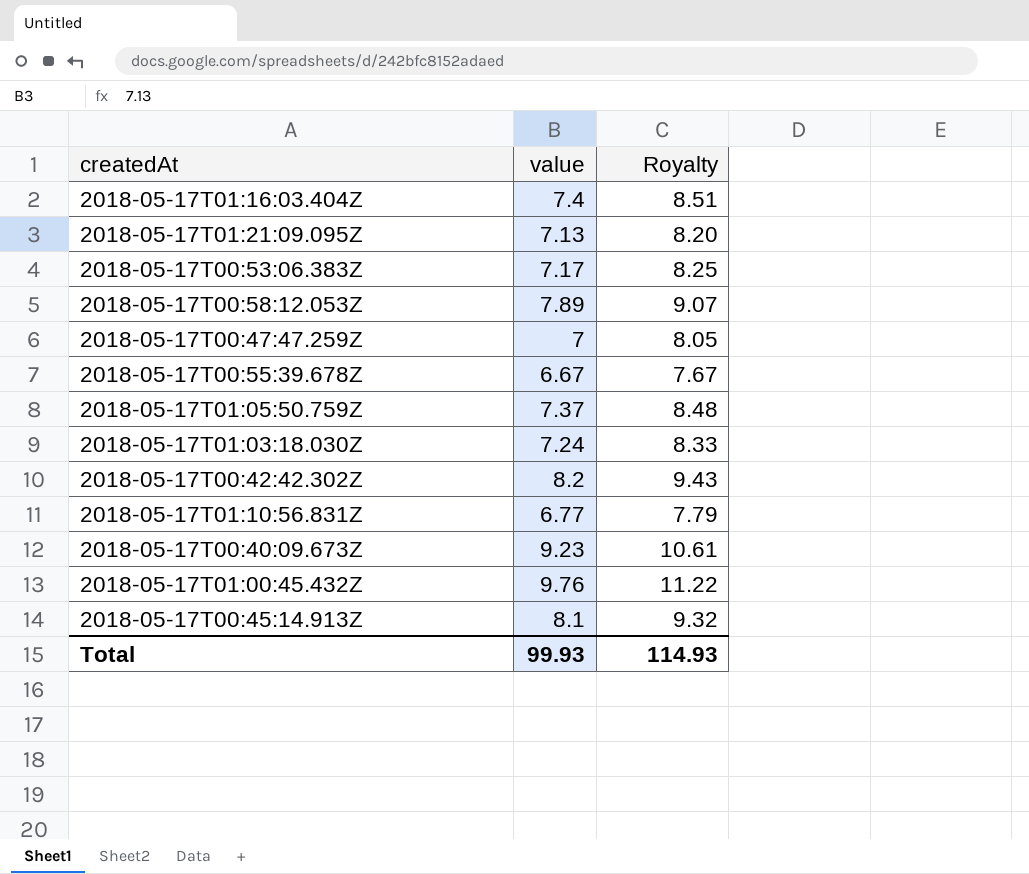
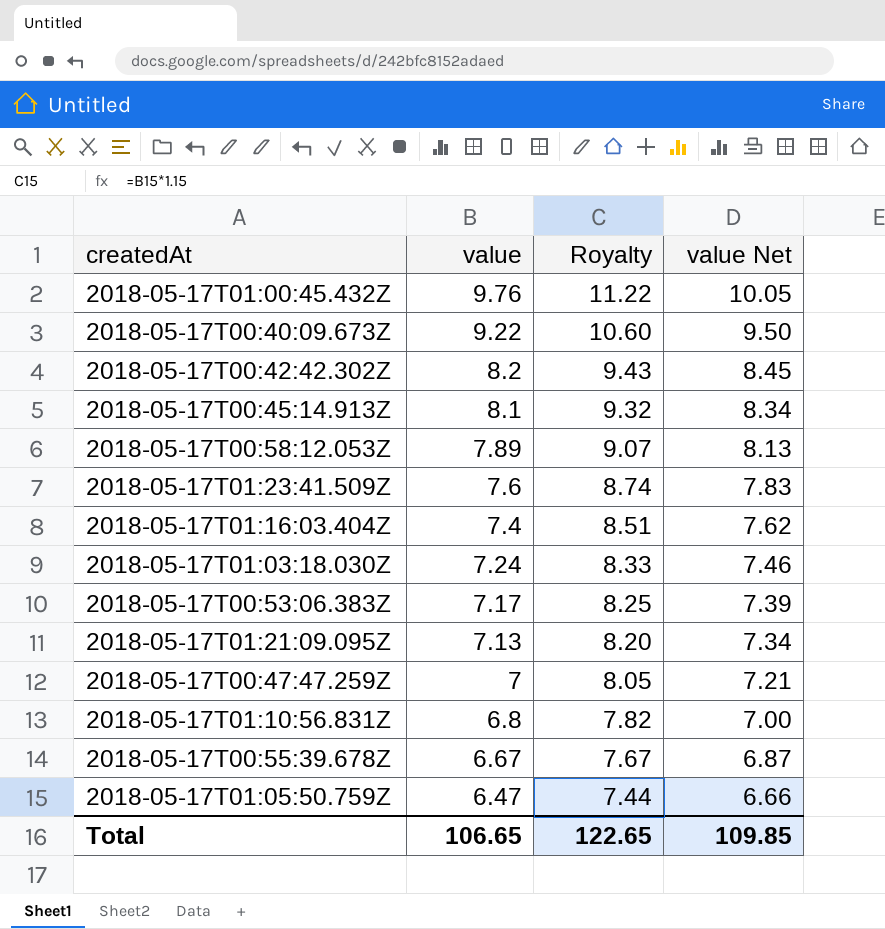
row order: none -> value descending
column value Net | formula: none -> [value] * 1.03
2018-05-17T00:40:09.673Z | value: 9.23 -> 9.22
2018-05-17T00:40:09.673Z | Royalty: 10.61 -> 10.60
row 2018-05-17T01:23:41.509Z: none -> 7.6 | 8.74 | 7.83
2018-05-17T01:10:56.831Z | value: 6.77 -> 6.8
2018-05-17T01:10:56.831Z | Royalty: 7.79 -> 7.82
2018-05-17T01:05:50.759Z | value: 7.37 -> 6.47
2018-05-17T01:05:50.759Z | Royalty: 8.48 -> 7.44
Total | value: 99.93 -> 106.65
Total | Royalty: 114.93 -> 122.65

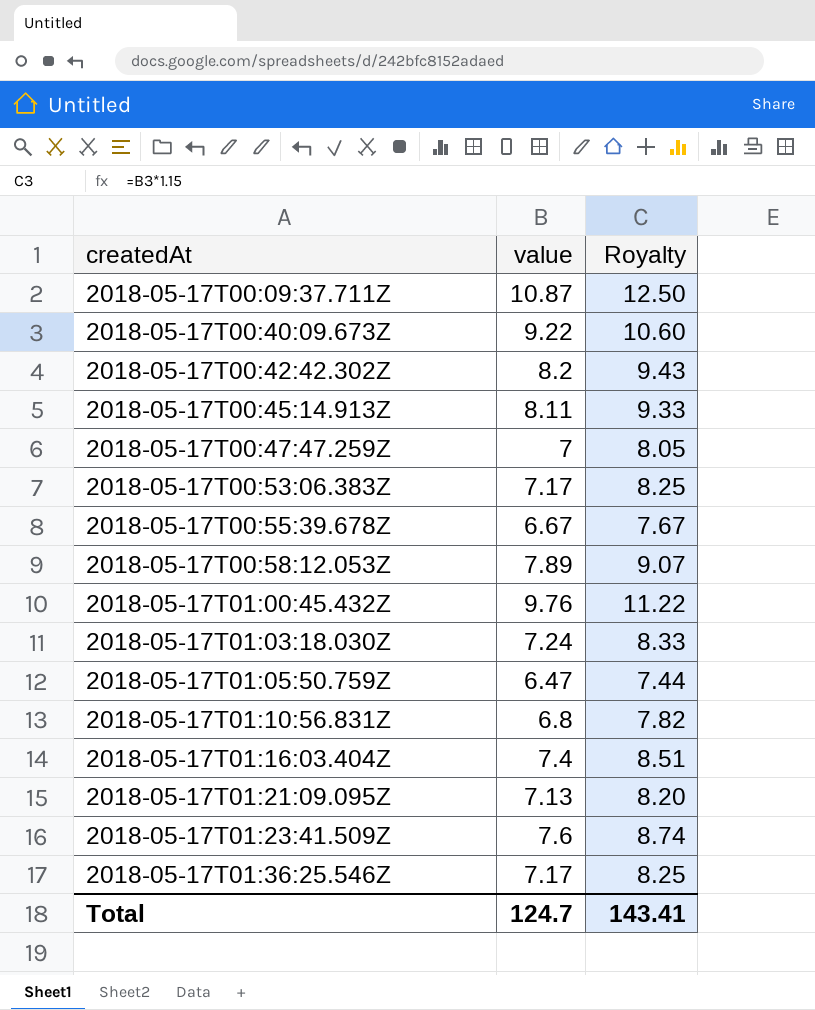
row order: value descending -> createdAt ascending
column value Net | formula: [value] * 1.03 -> none
row 2018-05-17T00:09:37.711Z: none -> 10.87 | 12.50
2018-05-17T00:45:14.913Z | value: 8.1 -> 8.11
2018-05-17T00:45:14.913Z | Royalty: 9.32 -> 9.33
row 2018-05-17T01:36:25.546Z: none -> 7.17 | 8.25
Total | value: 106.65 -> 124.7
Total | Royalty: 122.65 -> 143.41

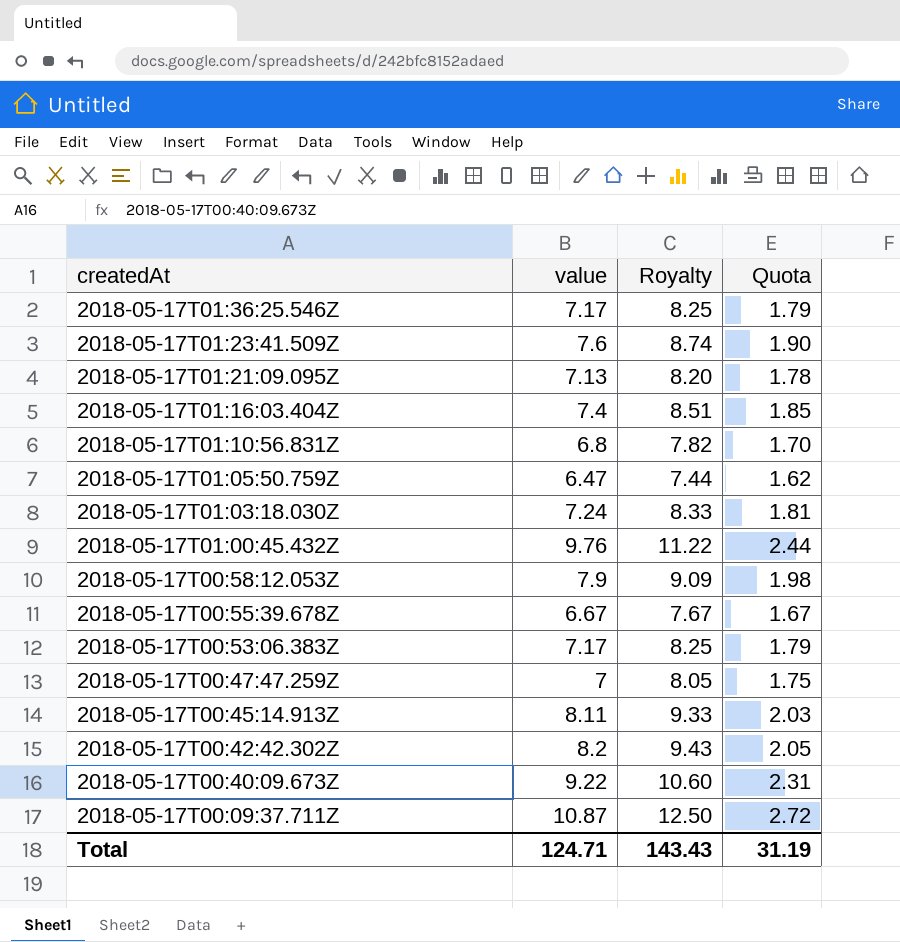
row order: createdAt ascending -> createdAt descending
column Quota | formula: none -> [value] * 0.25
2018-05-17T00:58:12.053Z | value: 7.89 -> 7.9
2018-05-17T00:58:12.053Z | Royalty: 9.07 -> 9.09
Total | value: 124.7 -> 124.71
Total | Royalty: 143.41 -> 143.43

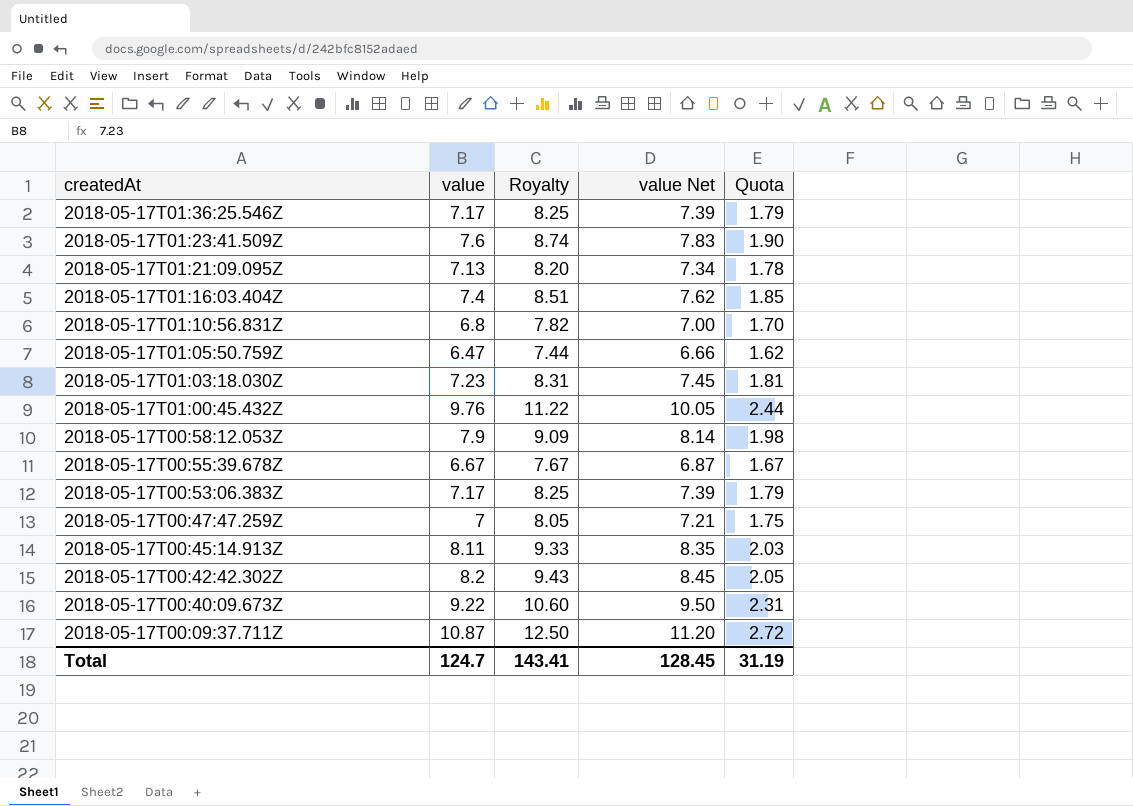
column value Net | formula: none -> [value] * 1.03
2018-05-17T01:03:18.030Z | value: 7.24 -> 7.23
2018-05-17T01:03:18.030Z | Royalty: 8.33 -> 8.31
Total | value: 124.71 -> 124.7
Total | Royalty: 143.43 -> 143.41

